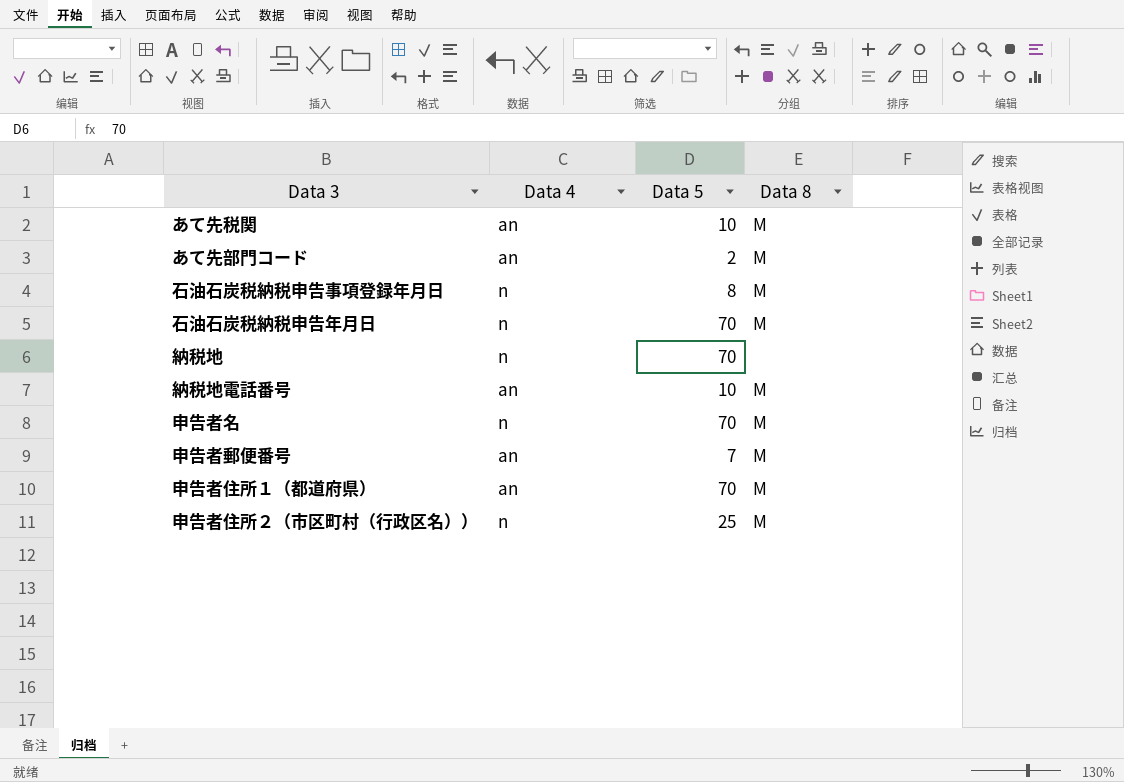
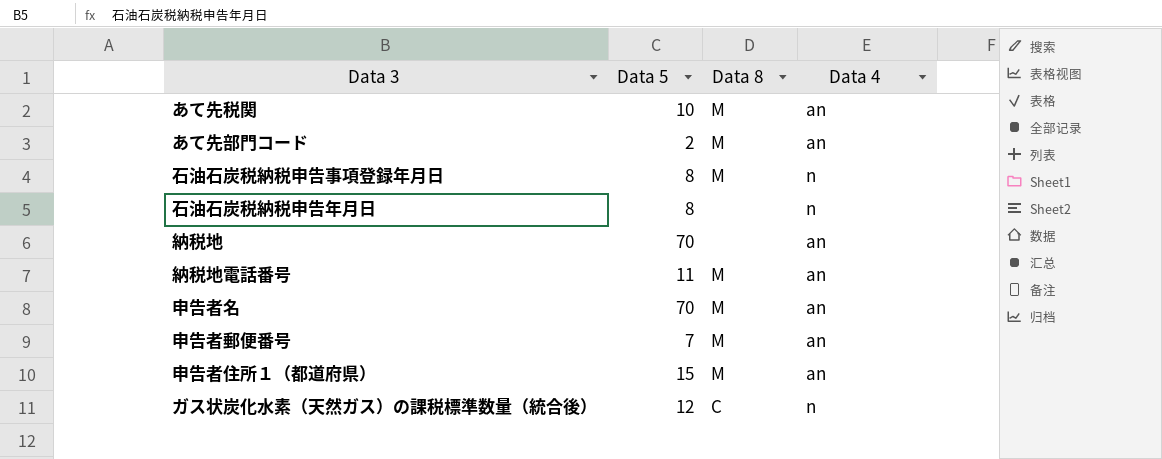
column Data 4 | position: 2 -> 4
row 申告者住所２（市区町村（行政区名））: n | 25 | M -> none
石油石炭税納税申告年月日 | Data 5: 70 -> 8
石油石炭税納税申告年月日 | Data 8: M -> none
納税地 | Data 4: n -> an
納税地電話番号 | Data 5: 10 -> 11
申告者名 | Data 4: n -> an
申告者住所１（都道府県） | Data 5: 70 -> 15
row ガス状炭化水素（天然ガス）の課税標準数量（統合後）: none -> 12 | C | n

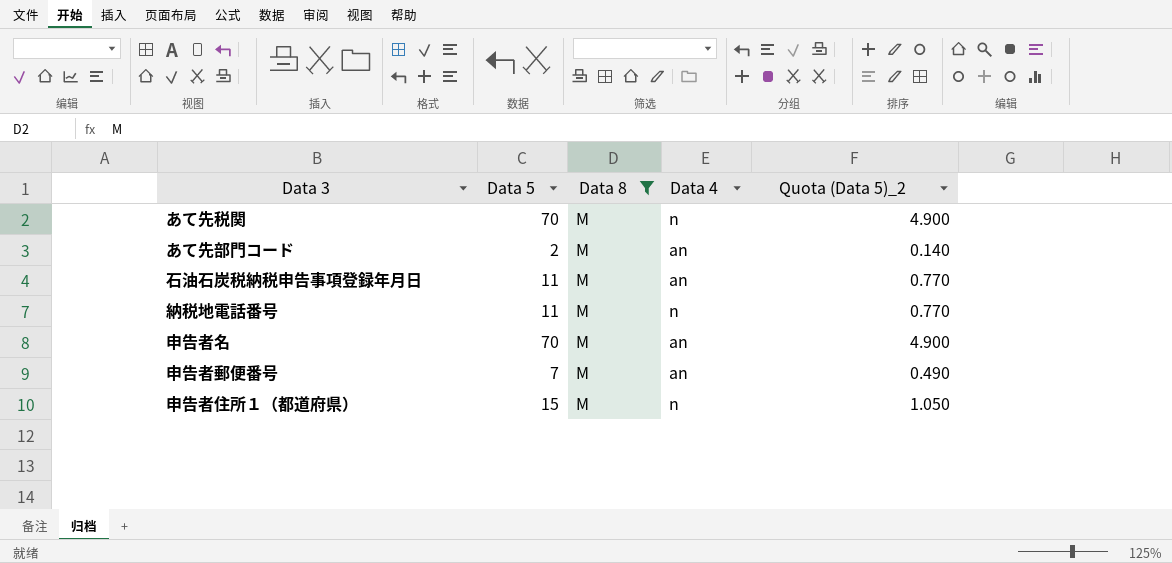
filter: none -> Data 8 = M
column Quota (Data 5)_2 | formula: none -> [Data 5] * 0.07
あて先税関 | Data 5: 10 -> 70
あて先税関 | Data 4: an -> n
石油石炭税納税申告事項登録年月日 | Data 5: 8 -> 11
石油石炭税納税申告事項登録年月日 | Data 4: n -> an
納税地電話番号 | Data 4: an -> n
申告者住所１（都道府県） | Data 4: an -> n

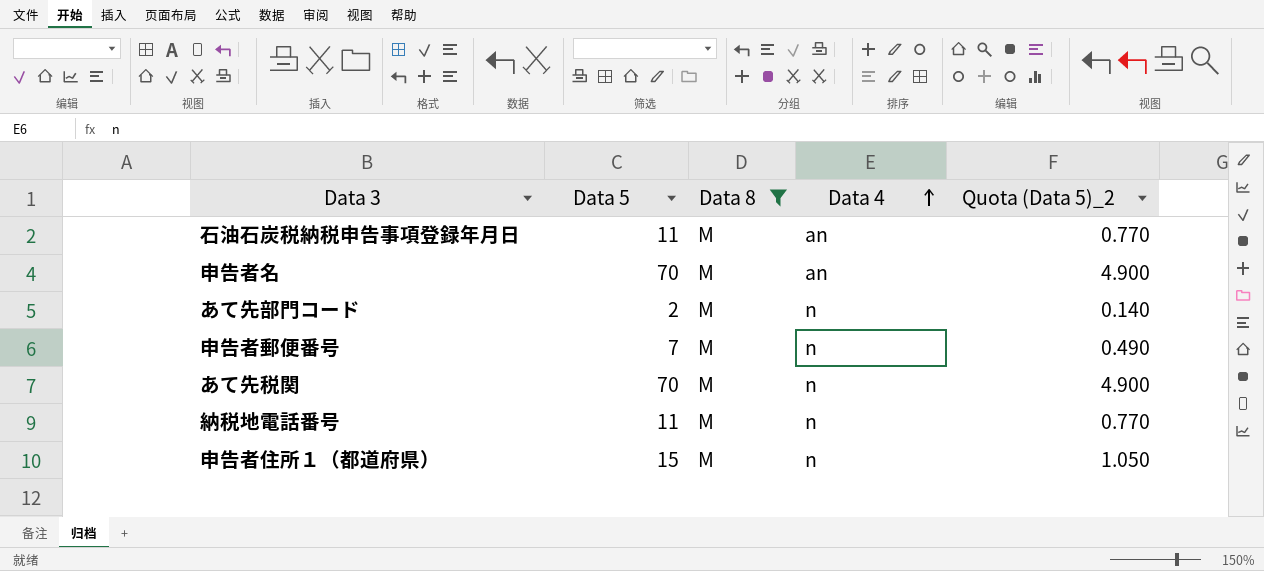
row order: none -> Data 4 ascending
あて先部門コード | Data 4: an -> n
申告者郵便番号 | Data 4: an -> n

